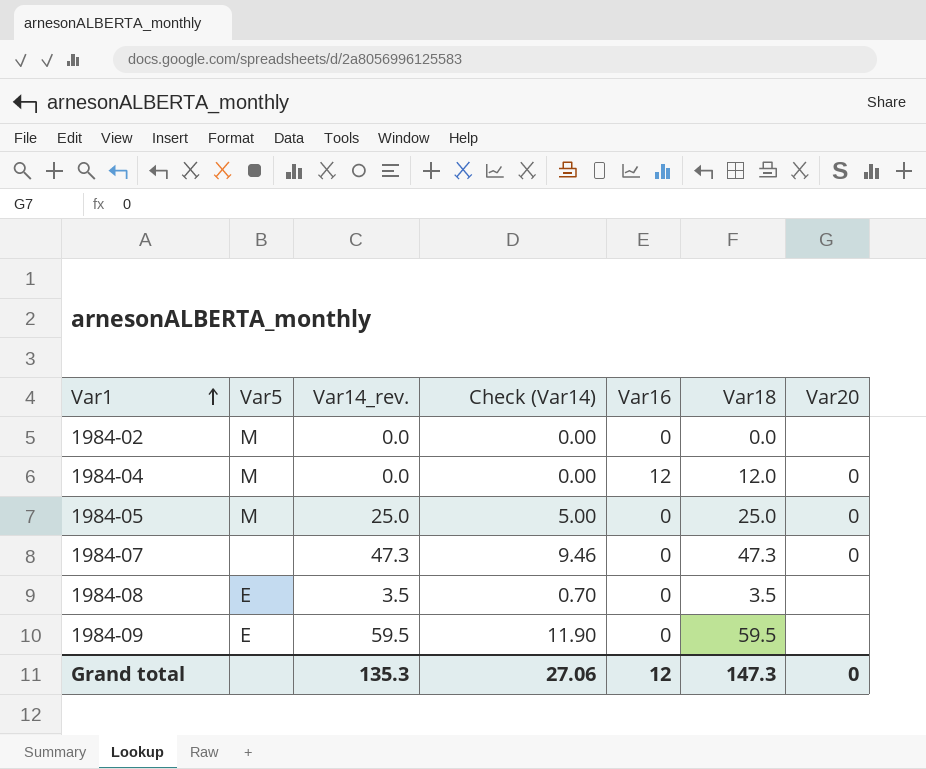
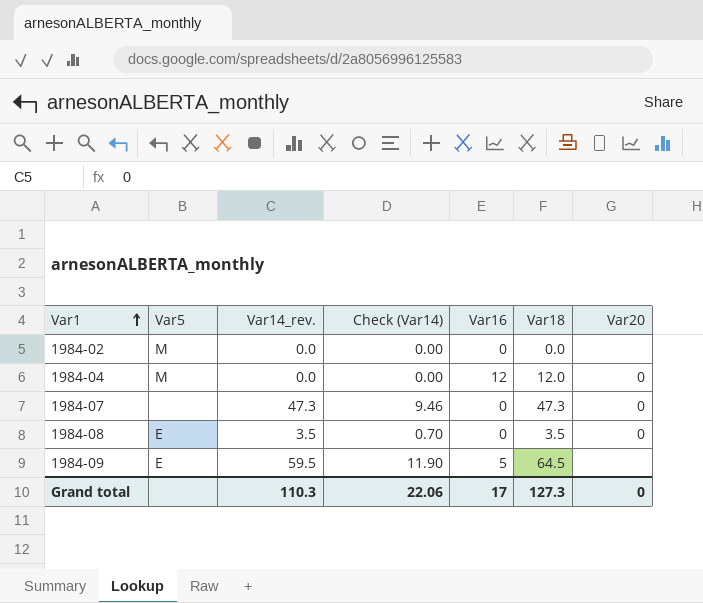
row 1984-05: M | 25.0 | 5.00 | 0 | 25.0 | 0 -> none
1984-08 | Var20: none -> 0
1984-09 | Var16: 0 -> 5
1984-09 | Var18: 59.5 -> 64.5
Grand total | Var14_rev.: 135.3 -> 110.3
Grand total | Check (Var14): 27.06 -> 22.06
Grand total | Var16: 12 -> 17
Grand total | Var18: 147.3 -> 127.3

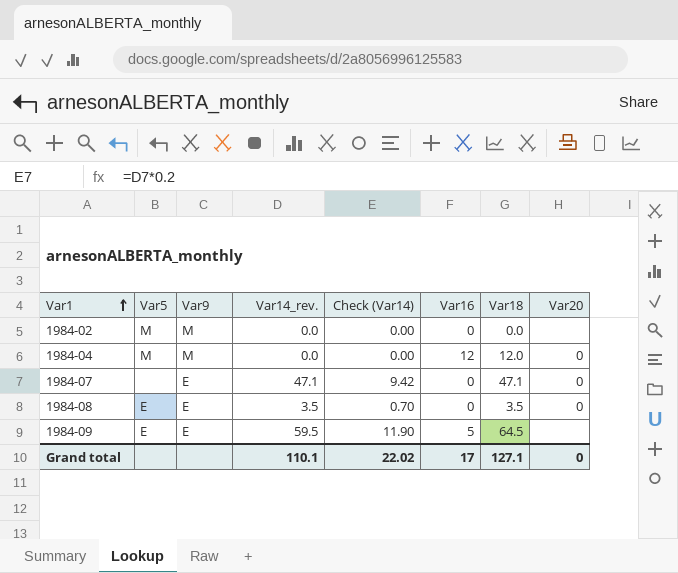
column Var9 | position: none -> 3
1984-07 | Var14_rev.: 47.3 -> 47.1
1984-07 | Check (Var14): 9.46 -> 9.42
1984-07 | Var18: 47.3 -> 47.1
Grand total | Var14_rev.: 110.3 -> 110.1
Grand total | Check (Var14): 22.06 -> 22.02
Grand total | Var18: 127.3 -> 127.1

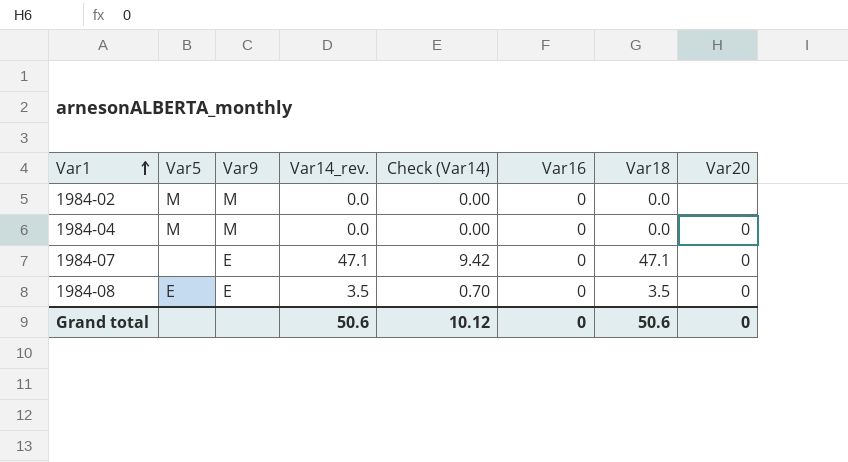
row 1984-09: E | E | 59.5 | 11.90 | 5 | 64.5 | none -> none
1984-04 | Var16: 12 -> 0
1984-04 | Var18: 12.0 -> 0.0
Grand total | Var14_rev.: 110.1 -> 50.6
Grand total | Check (Var14): 22.02 -> 10.12
Grand total | Var16: 17 -> 0
Grand total | Var18: 127.1 -> 50.6

